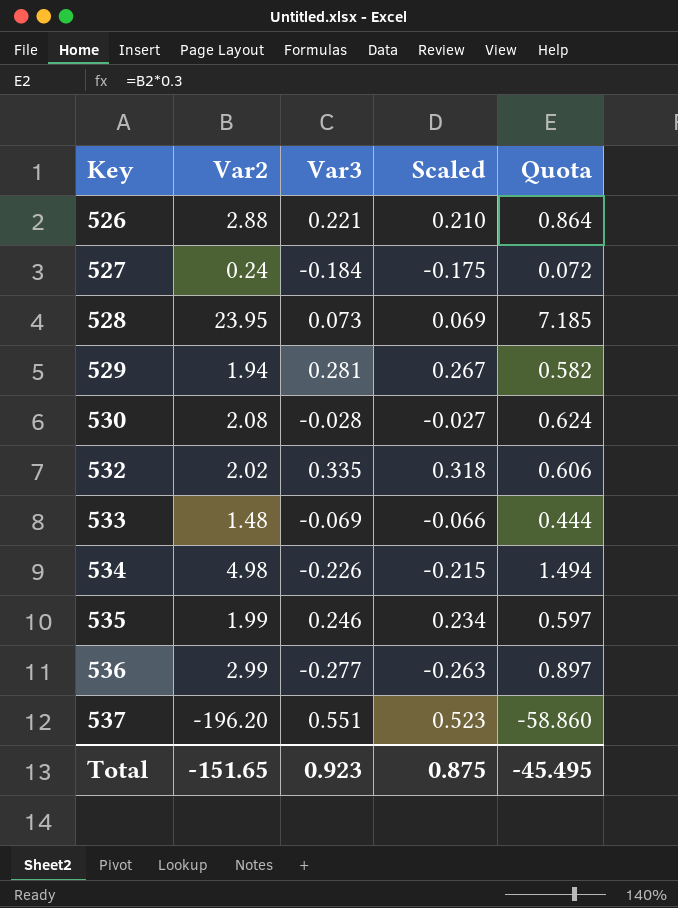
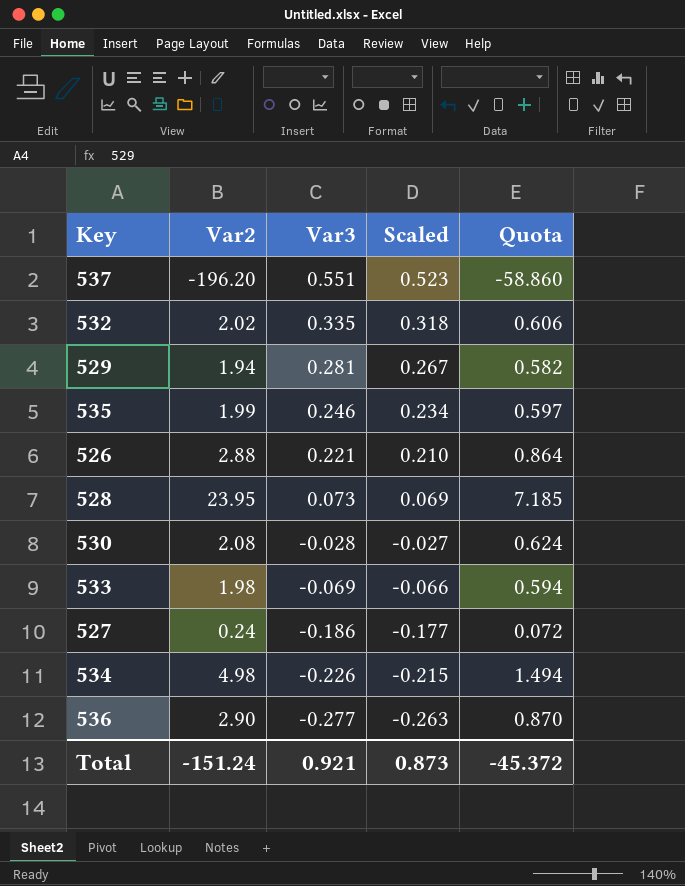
row order: Key ascending -> Var3 descending
533 | Var2: 1.48 -> 1.98
533 | Quota: 0.444 -> 0.594
527 | Var3: -0.184 -> -0.186
527 | Scaled: -0.175 -> -0.177
536 | Var2: 2.99 -> 2.90
536 | Quota: 0.897 -> 0.870
Total | Var2: -151.65 -> -151.24
Total | Var3: 0.923 -> 0.921
Total | Scaled: 0.875 -> 0.873
Total | Quota: -45.495 -> -45.372

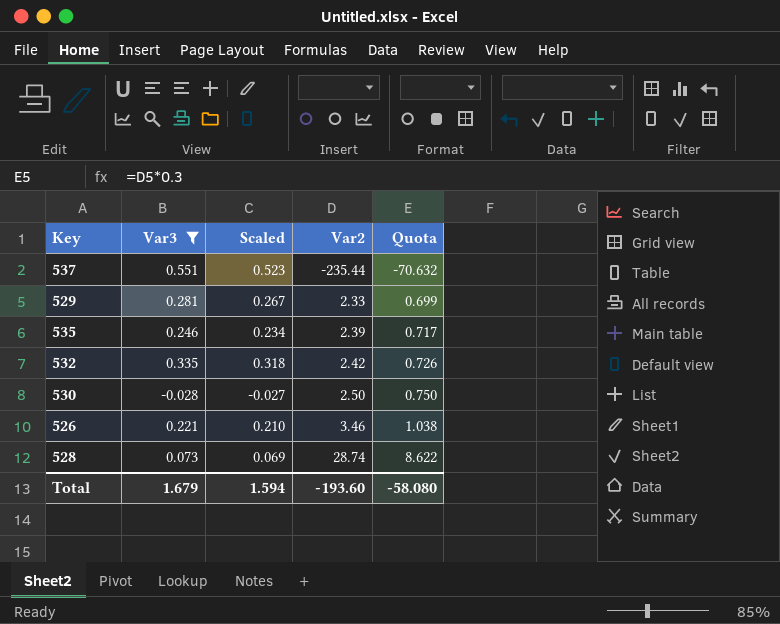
filter: none -> Var3 >= -0.028
row order: Var3 descending -> Var2 ascending
column Var2 | position: 2 -> 4
537 | Var2: -196.20 -> -235.44
537 | Quota: -58.860 -> -70.632
529 | Var2: 1.94 -> 2.33
529 | Quota: 0.582 -> 0.699
535 | Var2: 1.99 -> 2.39
535 | Quota: 0.597 -> 0.717
532 | Var2: 2.02 -> 2.42
532 | Quota: 0.606 -> 0.726
530 | Var2: 2.08 -> 2.50
530 | Quota: 0.624 -> 0.750
526 | Var2: 2.88 -> 3.46
526 | Quota: 0.864 -> 1.038
528 | Var2: 23.95 -> 28.74
528 | Quota: 7.185 -> 8.622
Total | Var3: 0.921 -> 1.679
Total | Scaled: 0.873 -> 1.594
Total | Var2: -151.24 -> -193.60
Total | Quota: -45.372 -> -58.080

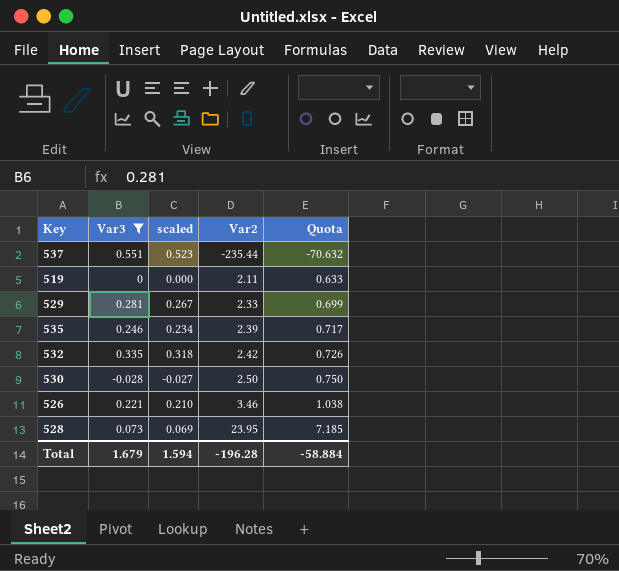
column name: Scaled -> scaled
row 519: none -> 0 | 0.000 | 2.11 | 0.633
528 | Var2: 28.74 -> 23.95
528 | Quota: 8.622 -> 7.185
Total | Var2: -193.60 -> -196.28
Total | Quota: -58.080 -> -58.884

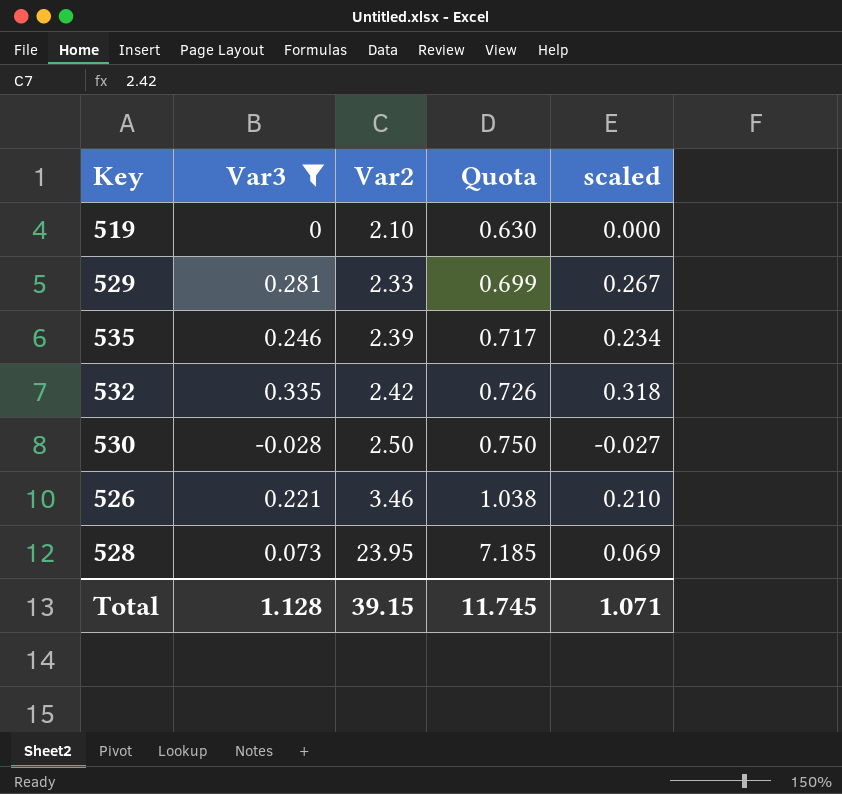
column scaled | position: 3 -> 5
row 537: 0.551 | 0.523 | -235.44 | -70.632 -> none
519 | Var2: 2.11 -> 2.10
519 | Quota: 0.633 -> 0.630
Total | Var3: 1.679 -> 1.128
Total | Var2: -196.28 -> 39.15
Total | Quota: -58.884 -> 11.745
Total | scaled: 1.594 -> 1.071

